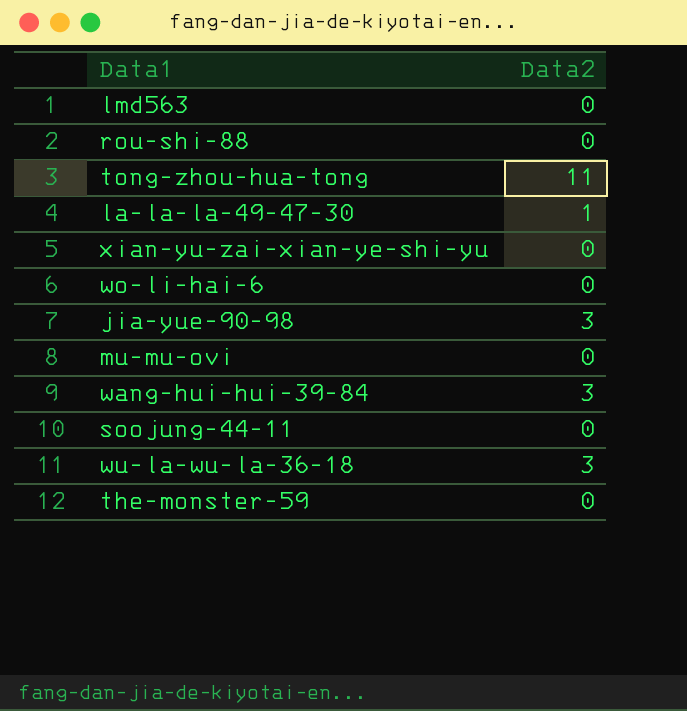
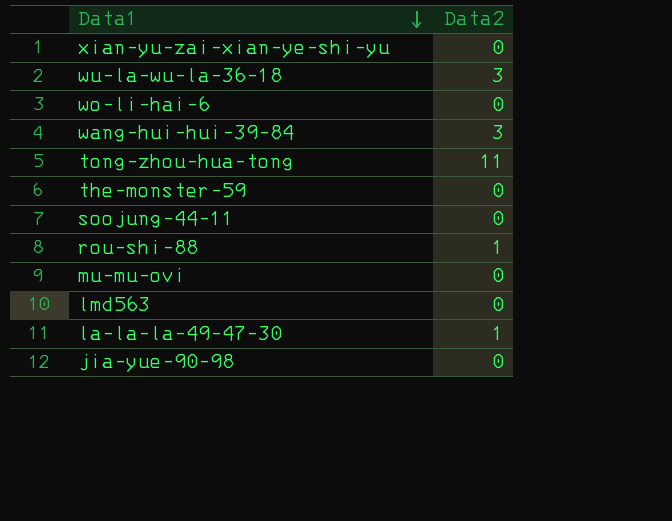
row order: none -> Data1 descending
rou-shi-88 | Data2: 0 -> 1
jia-yue-90-98 | Data2: 3 -> 0

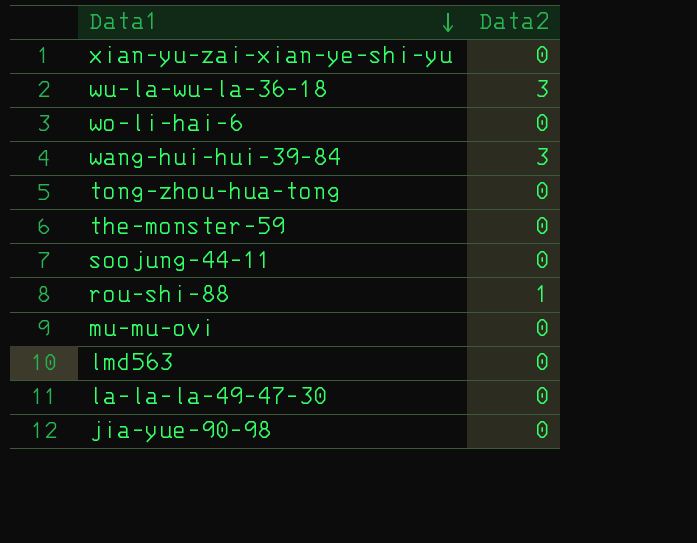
tong-zhou-hua-tong | Data2: 11 -> 0
la-la-la-49-47-30 | Data2: 1 -> 0

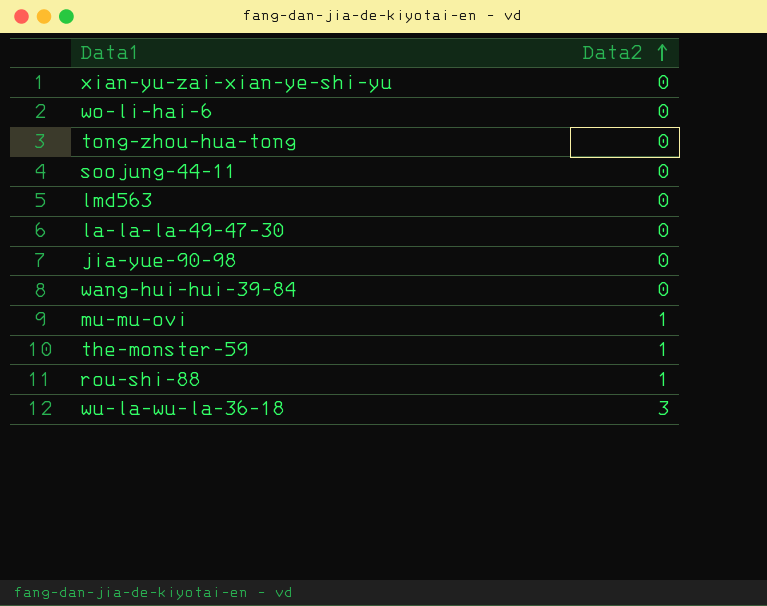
row order: Data1 descending -> Data2 ascending
wang-hui-hui-39-84 | Data2: 3 -> 0
mu-mu-ovi | Data2: 0 -> 1
the-monster-59 | Data2: 0 -> 1

